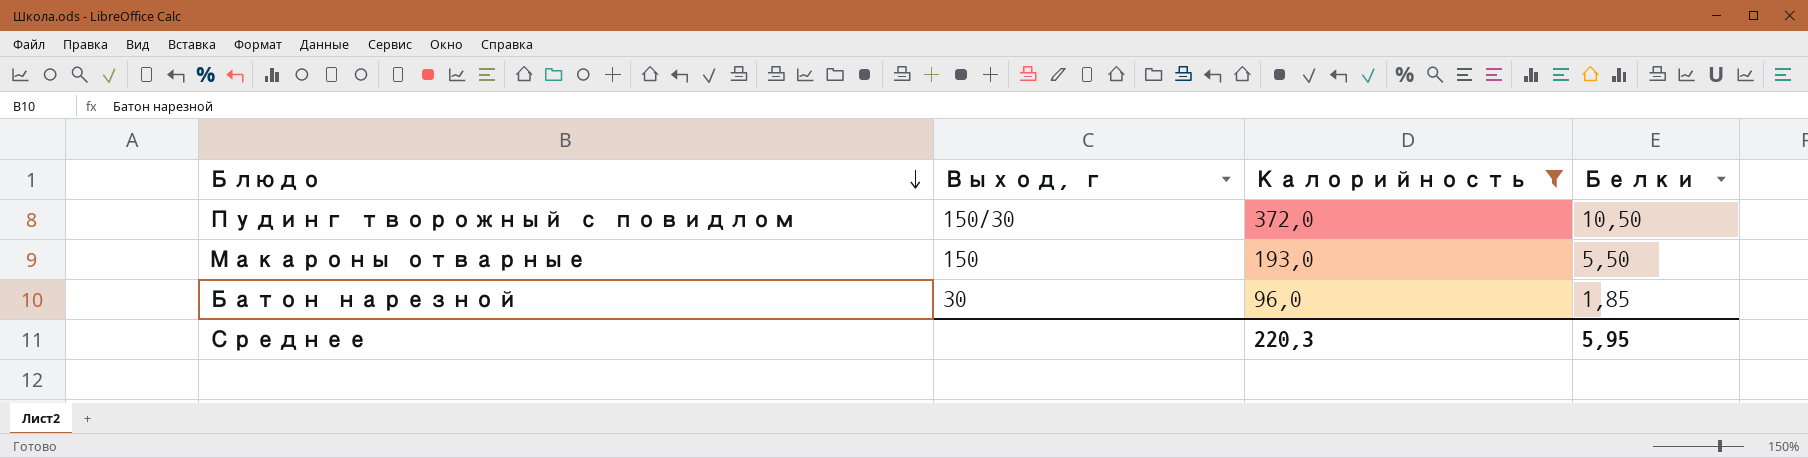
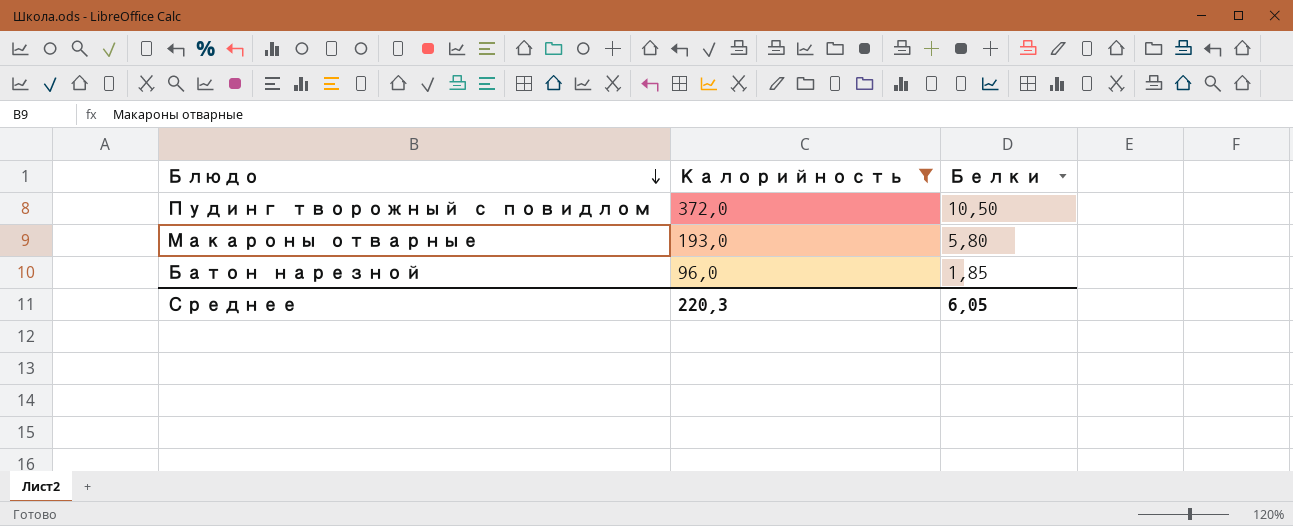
column Выход, г | position: 2 -> none
Макароны отварные | Белки: 5,50 -> 5,80
Среднее | Белки: 5,95 -> 6,05

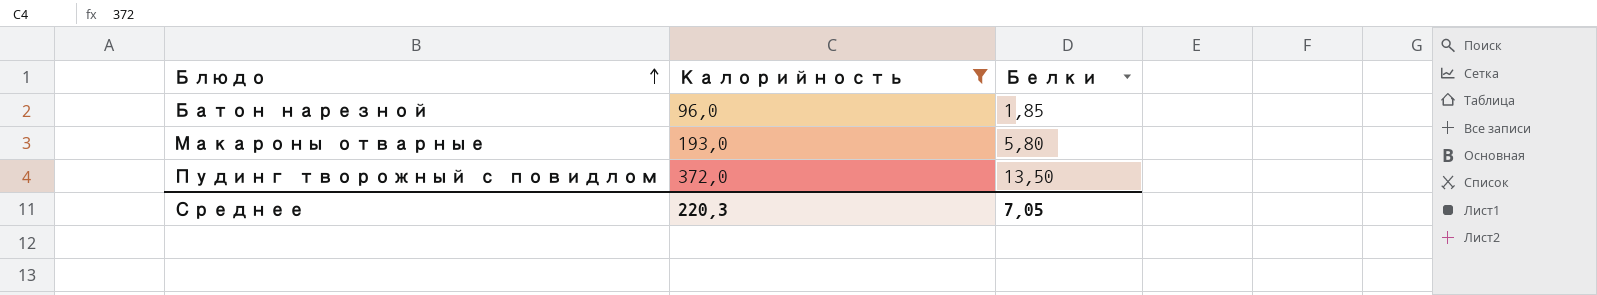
row order: Блюдо descending -> Блюдо ascending
Пудинг творожный с повидлом | Белки: 10,50 -> 13,50
Среднее | Белки: 6,05 -> 7,05

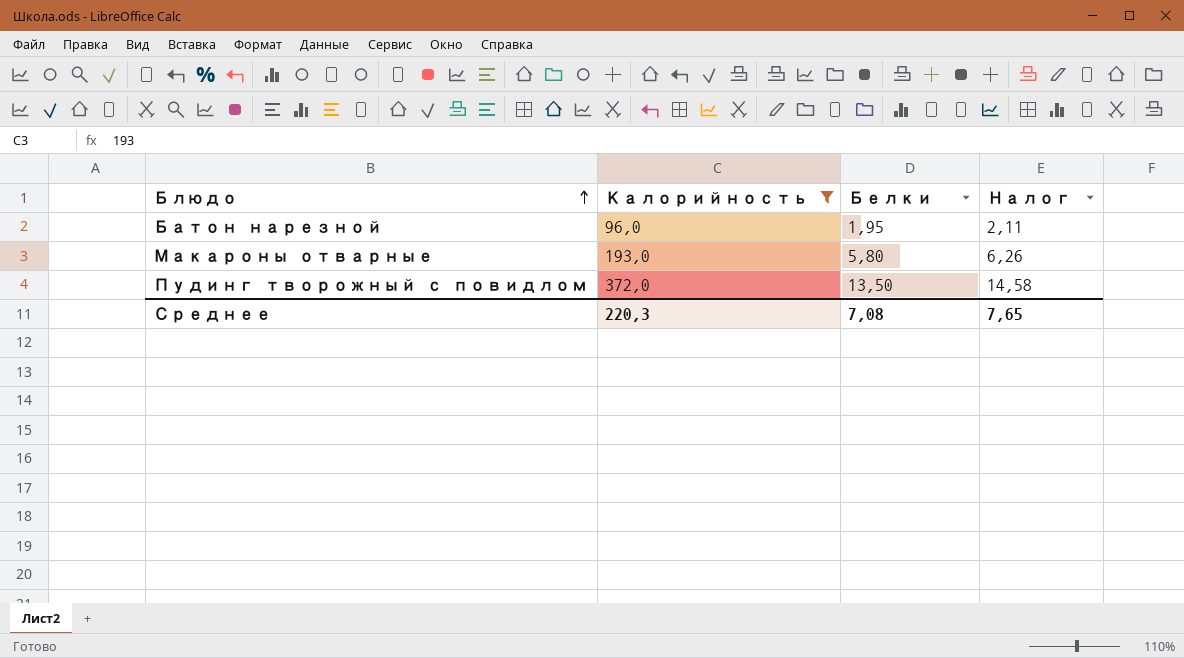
column Налог | formula: none -> [Белки] * 1,08
Батон нарезной | Белки: 1,85 -> 1,95
Среднее | Белки: 7,05 -> 7,08

